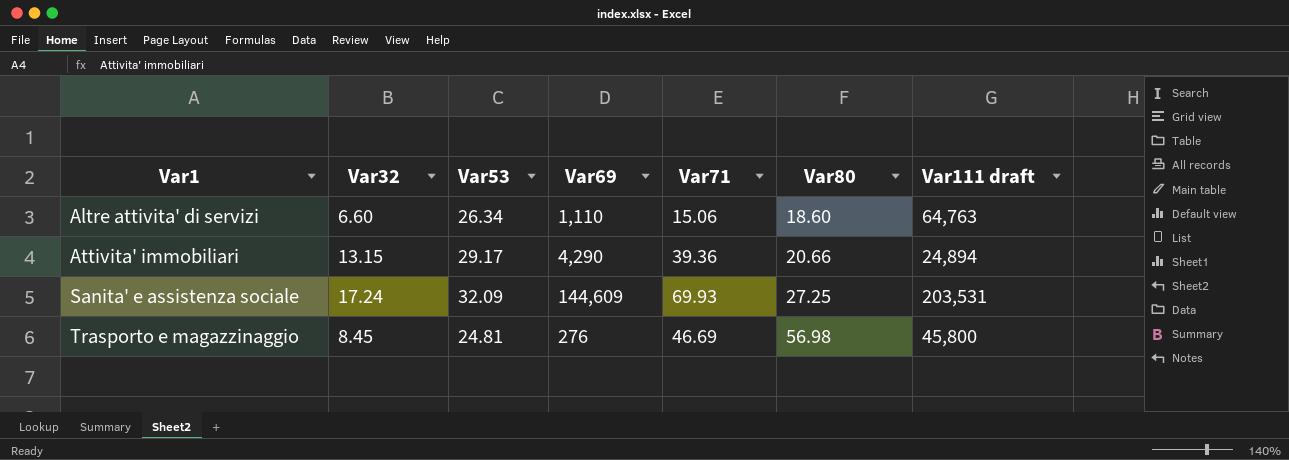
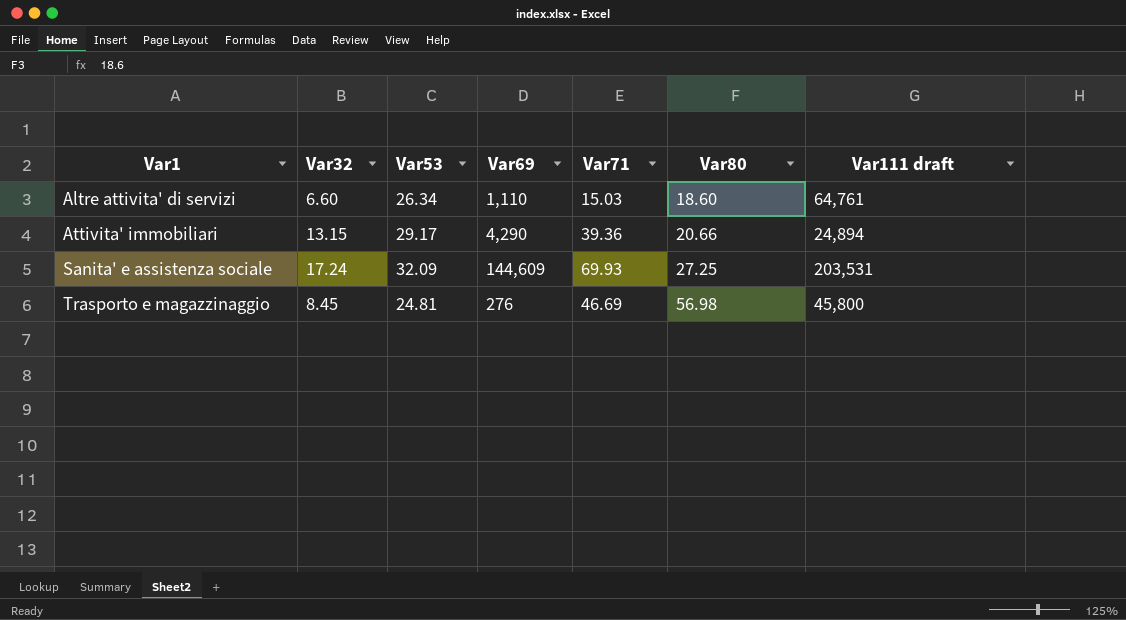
Altre attivita' di servizi | Var71: 15.06 -> 15.03
Altre attivita' di servizi | Var111 draft: 64,763 -> 64,761

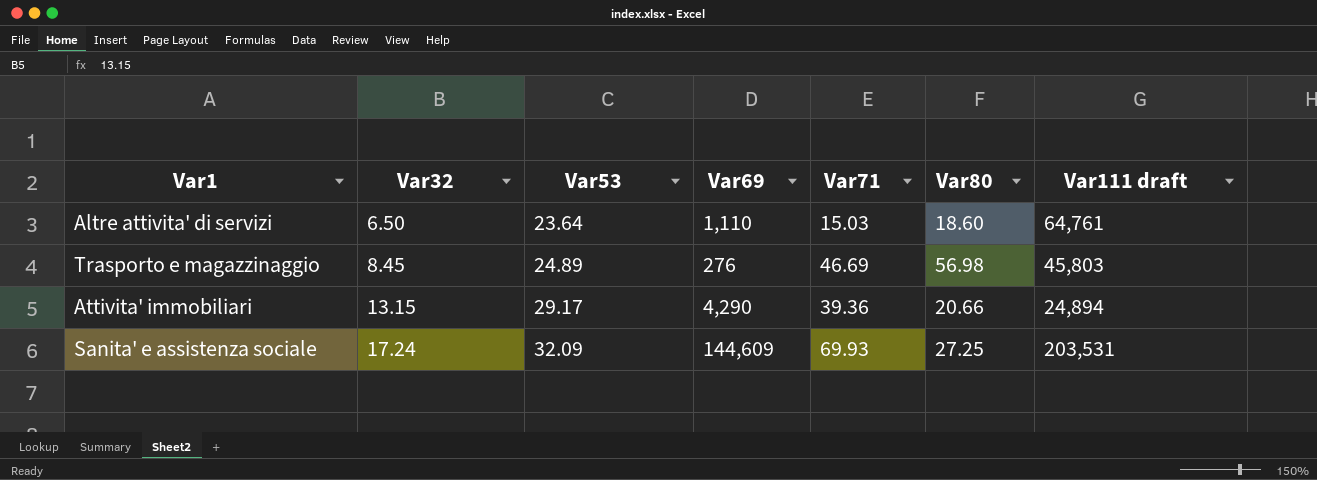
row order: Var1 ascending -> Var32 ascending
Altre attivita' di servizi | Var32: 6.60 -> 6.50
Altre attivita' di servizi | Var53: 26.34 -> 23.64
Trasporto e magazzinaggio | Var53: 24.81 -> 24.89
Trasporto e magazzinaggio | Var111 draft: 45,800 -> 45,803

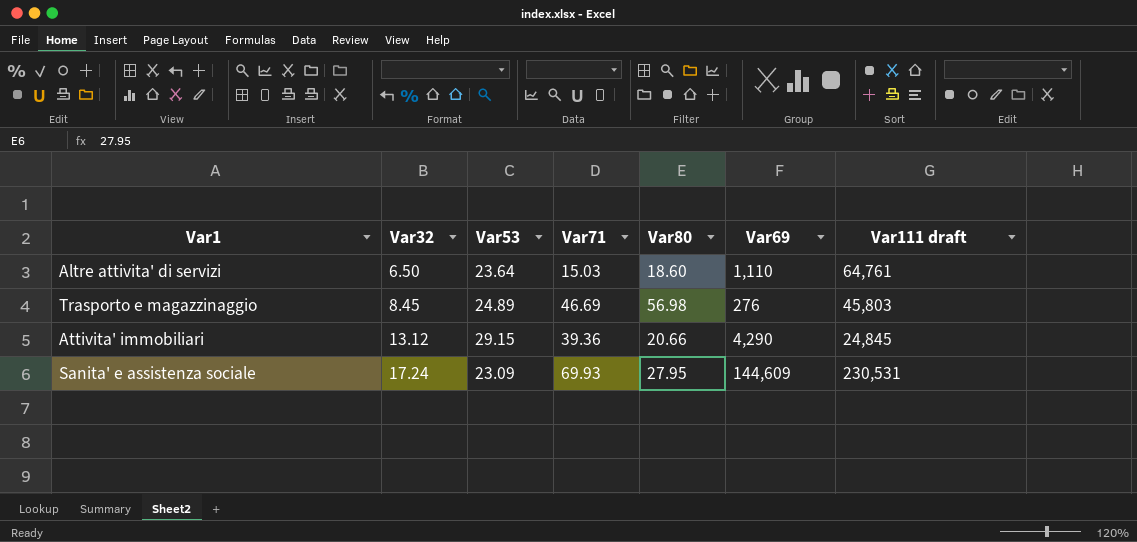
column Var69 | position: 4 -> 6
Attivita' immobiliari | Var32: 13.15 -> 13.12
Attivita' immobiliari | Var53: 29.17 -> 29.15
Attivita' immobiliari | Var111 draft: 24,894 -> 24,845
Sanita' e assistenza sociale | Var53: 32.09 -> 23.09
Sanita' e assistenza sociale | Var80: 27.25 -> 27.95
Sanita' e assistenza sociale | Var111 draft: 203,531 -> 230,531

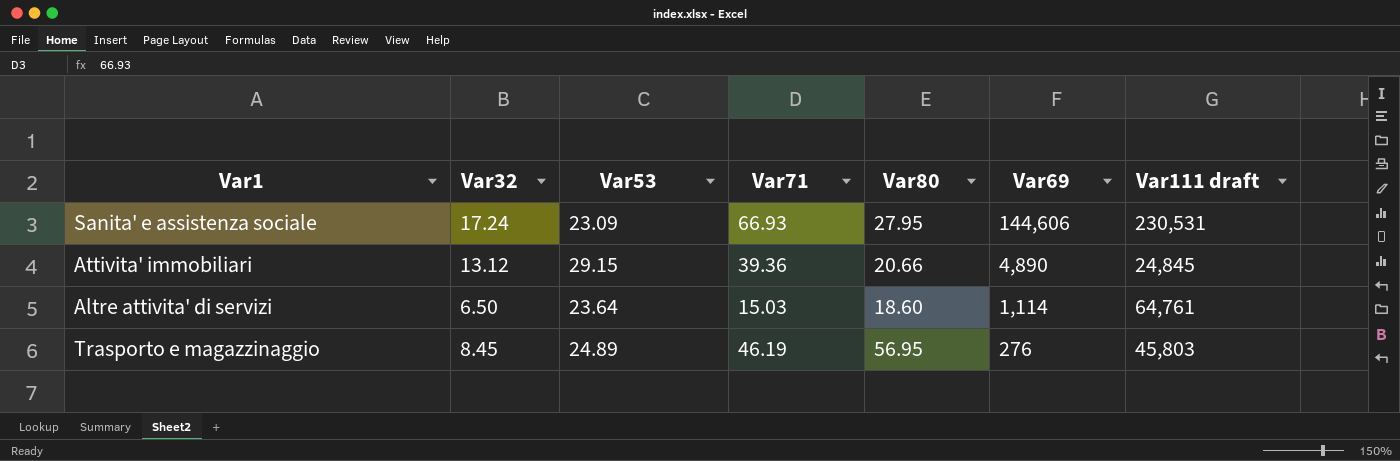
row order: Var32 ascending -> Var69 descending
Sanita' e assistenza sociale | Var71: 69.93 -> 66.93
Sanita' e assistenza sociale | Var69: 144,609 -> 144,606
Attivita' immobiliari | Var69: 4,290 -> 4,890
Altre attivita' di servizi | Var69: 1,110 -> 1,114
Trasporto e magazzinaggio | Var71: 46.69 -> 46.19
Trasporto e magazzinaggio | Var80: 56.98 -> 56.95

